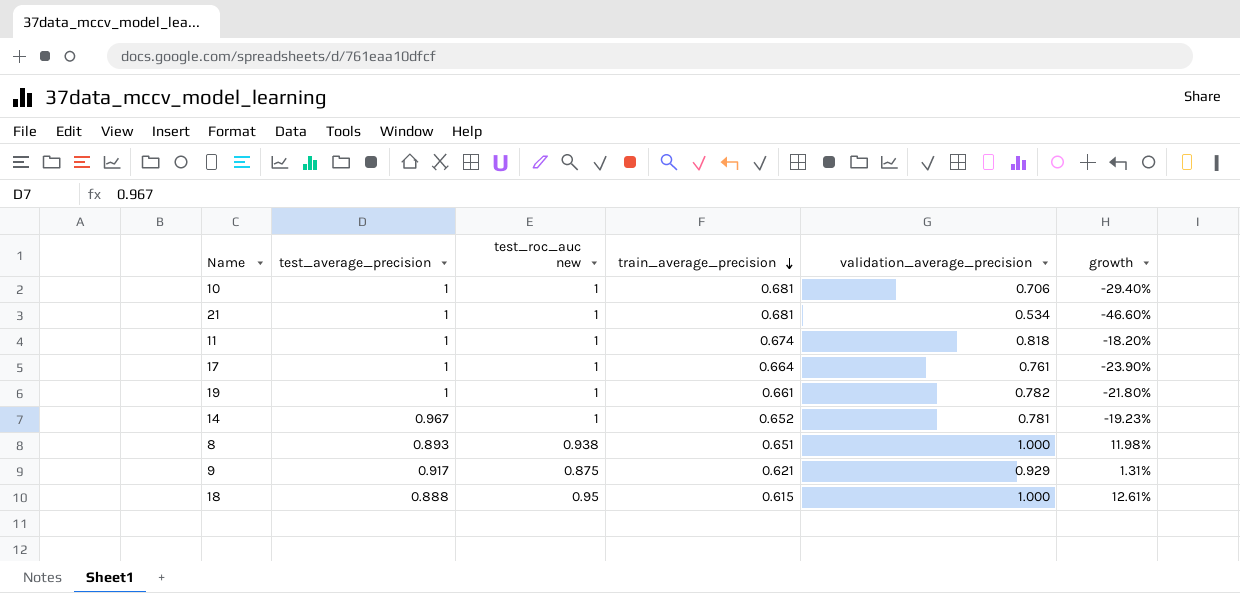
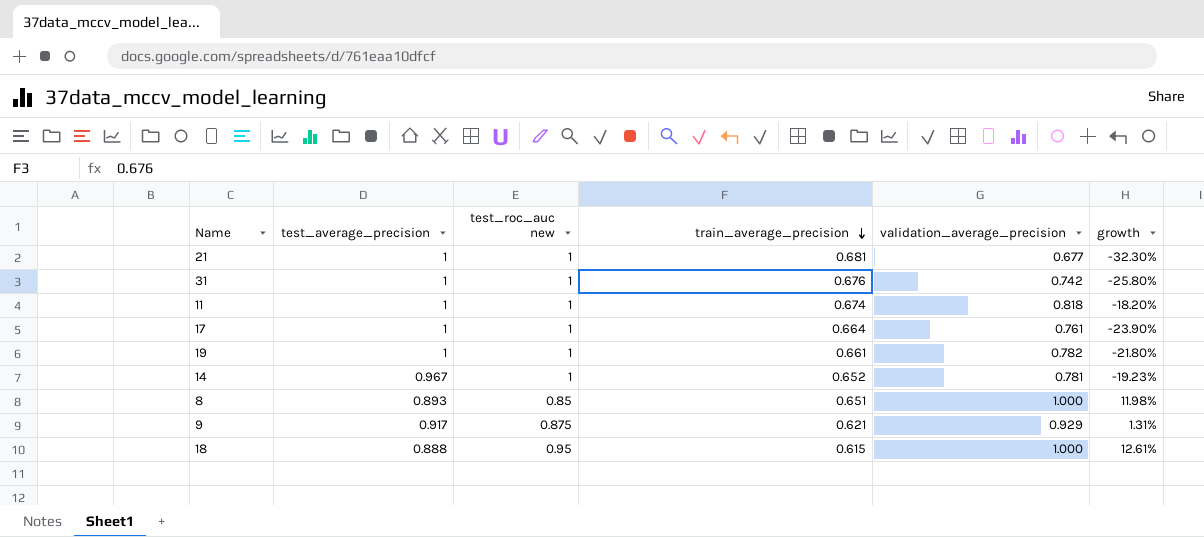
row 10: 1 | 1 | 0.681 | 0.706 | -29.40% -> none
21 | validation_average_precision: 0.534 -> 0.677
21 | growth: -46.60% -> -32.30%
row 31: none -> 1 | 1 | 0.676 | 0.742 | -25.80%
8 | test_roc_auc new: 0.938 -> 0.85

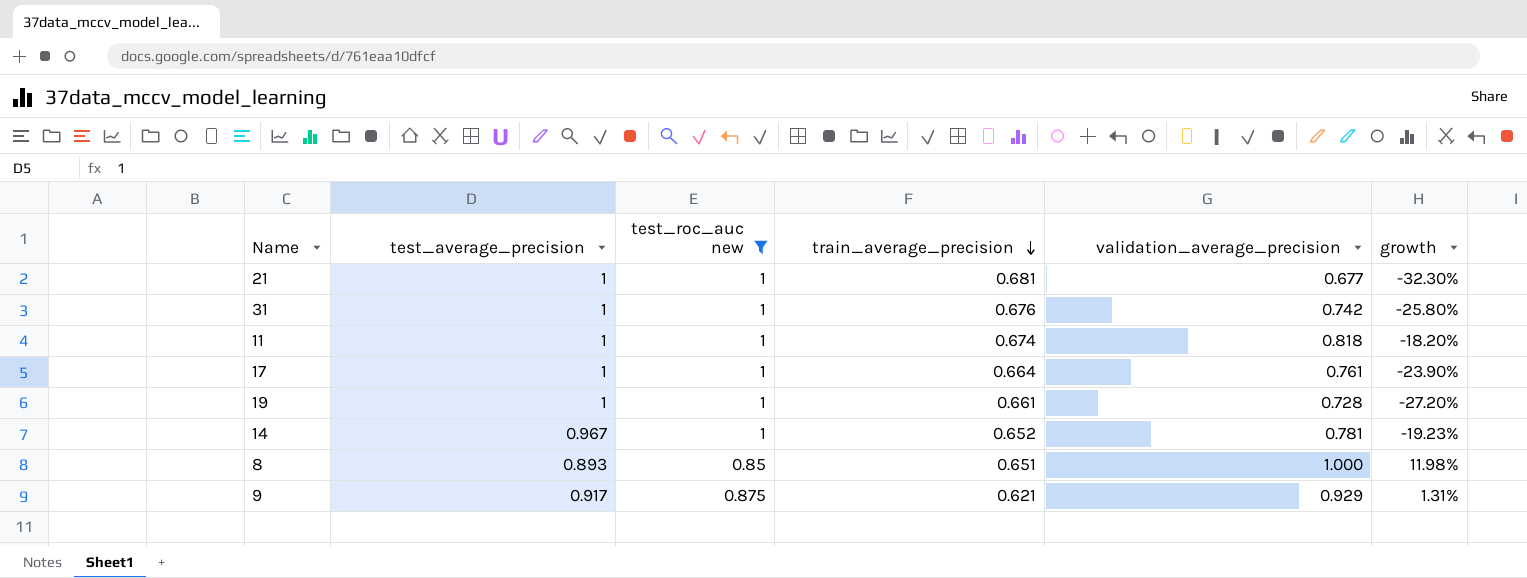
filter: none -> test_roc_auc new != 0.95
19 | validation_average_precision: 0.782 -> 0.728
19 | growth: -21.80% -> -27.20%

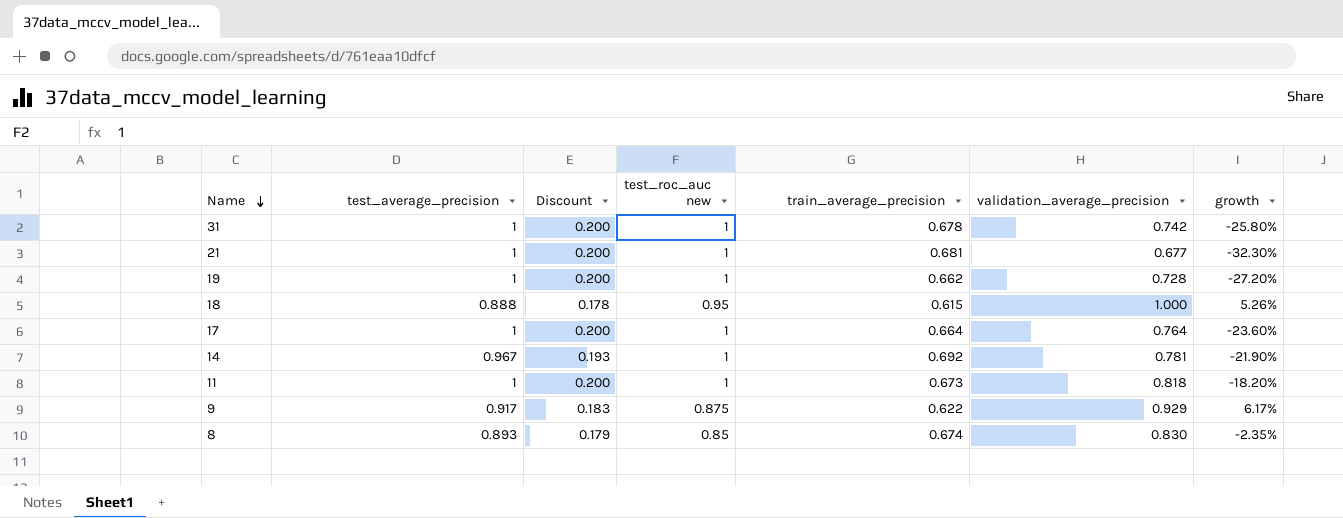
filter: test_roc_auc new != 0.95 -> none
row order: train_average_precision descending -> Name descending
column Discount | formula: none -> [test_average_precision] * 0.2
column growth | formula: ([validation_average_precision] - [test_average_precision]) / [test_average_precision] -> ([validation_average_precision] - [test_roc_auc new]) / [test_roc_auc new]
31 | train_average_precision: 0.676 -> 0.678
19 | train_average_precision: 0.661 -> 0.662
17 | validation_average_precision: 0.761 -> 0.764
14 | train_average_precision: 0.652 -> 0.692
11 | train_average_precision: 0.674 -> 0.673
9 | train_average_precision: 0.621 -> 0.622
8 | train_average_precision: 0.651 -> 0.674
8 | validation_average_precision: 1.000 -> 0.830

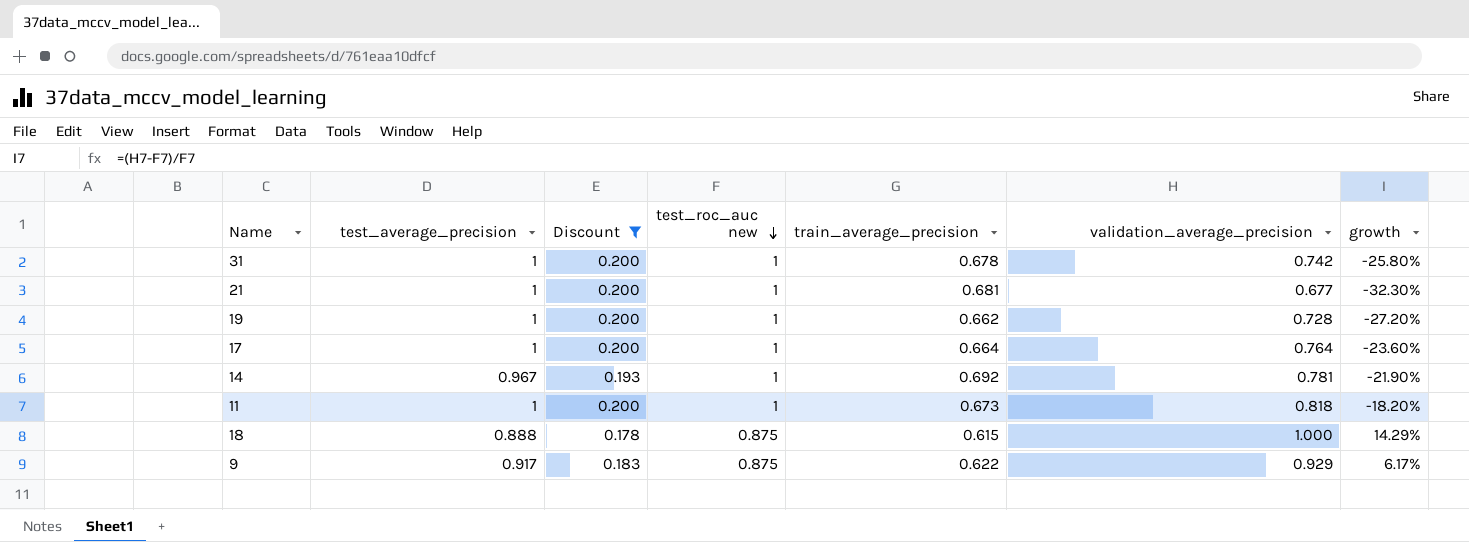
filter: none -> Discount != 0.179
row order: Name descending -> test_roc_auc new descending
18 | test_roc_auc new: 0.95 -> 0.875
18 | growth: 5.26% -> 14.29%

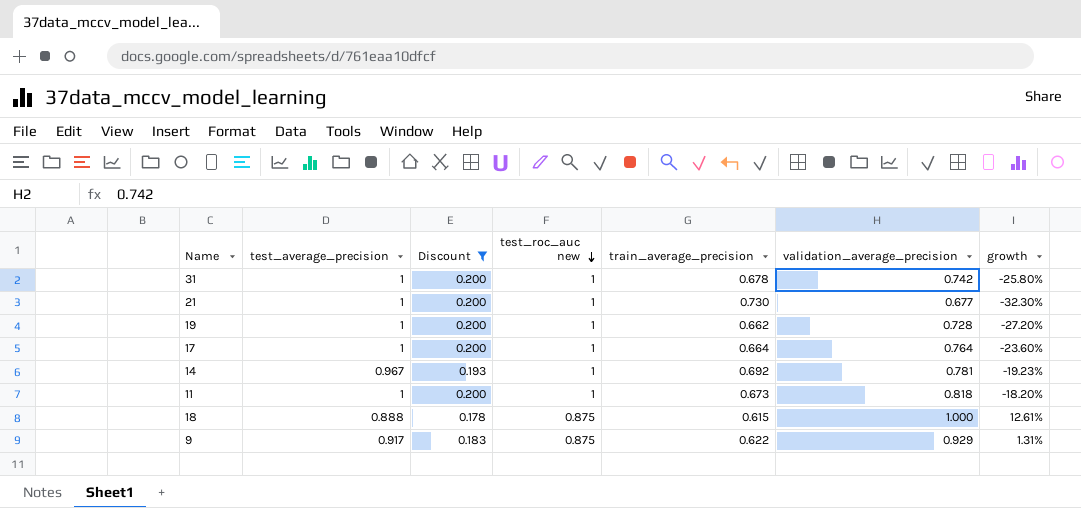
column growth | formula: ([validation_average_precision] - [test_roc_auc new]) / [test_roc_auc new] -> ([validation_average_precision] - [test_average_precision]) / [test_average_precision]
21 | train_average_precision: 0.681 -> 0.730

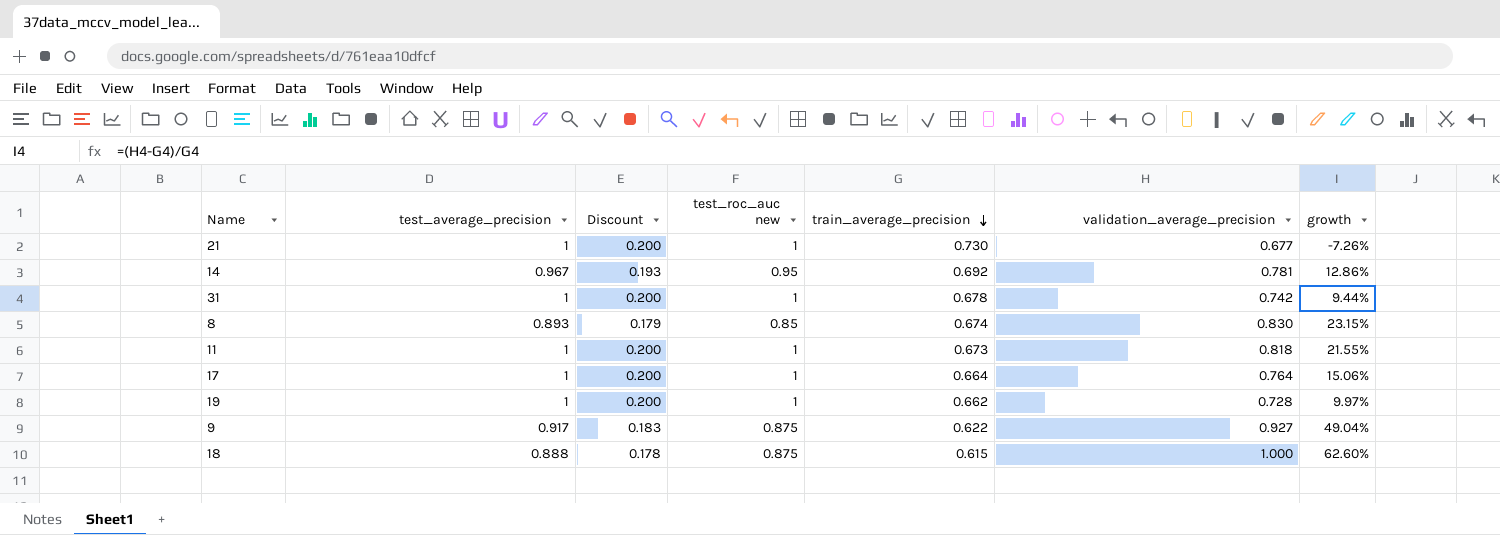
filter: Discount != 0.179 -> none
row order: test_roc_auc new descending -> train_average_precision descending
column growth | formula: ([validation_average_precision] - [test_average_precision]) / [test_average_precision] -> ([validation_average_precision] - [train_average_precision]) / [train_average_precision]
14 | test_roc_auc new: 1 -> 0.95
9 | validation_average_precision: 0.929 -> 0.927

